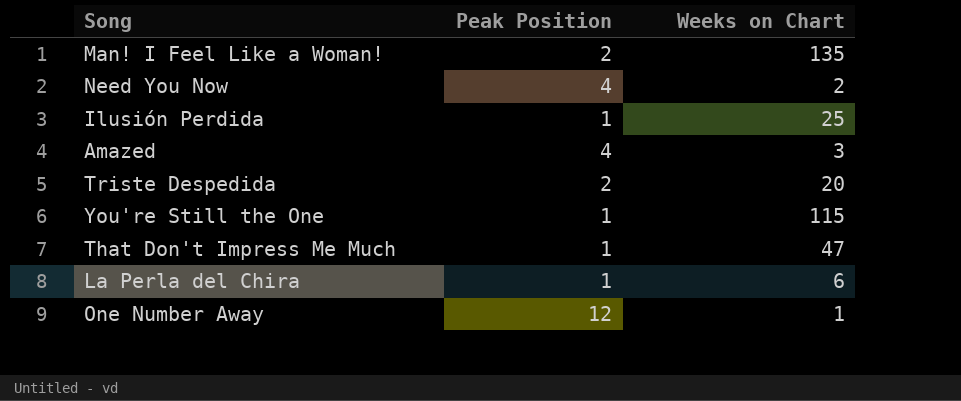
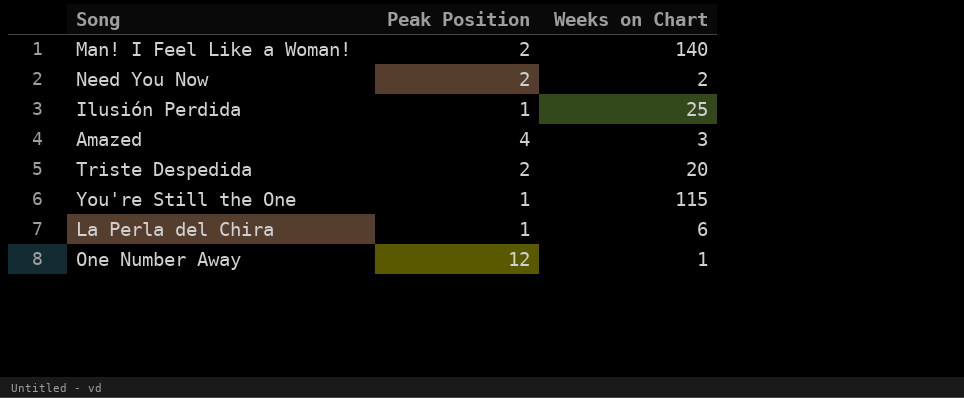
row That Don't Impress Me Much: 1 | 47 -> none
Man! I Feel Like a Woman! | Weeks on Chart: 135 -> 140
Need You Now | Peak Position: 4 -> 2

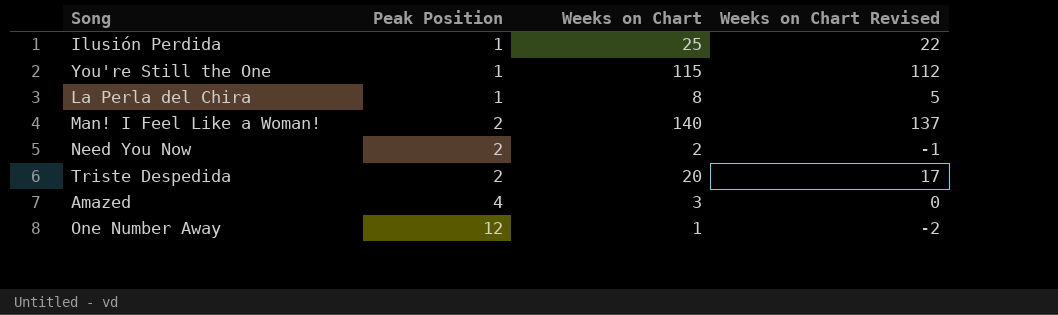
row order: none -> Peak Position ascending
column Weeks on Chart Revised | formula: none -> [Weeks on Chart] - 3
La Perla del Chira | Weeks on Chart: 6 -> 8

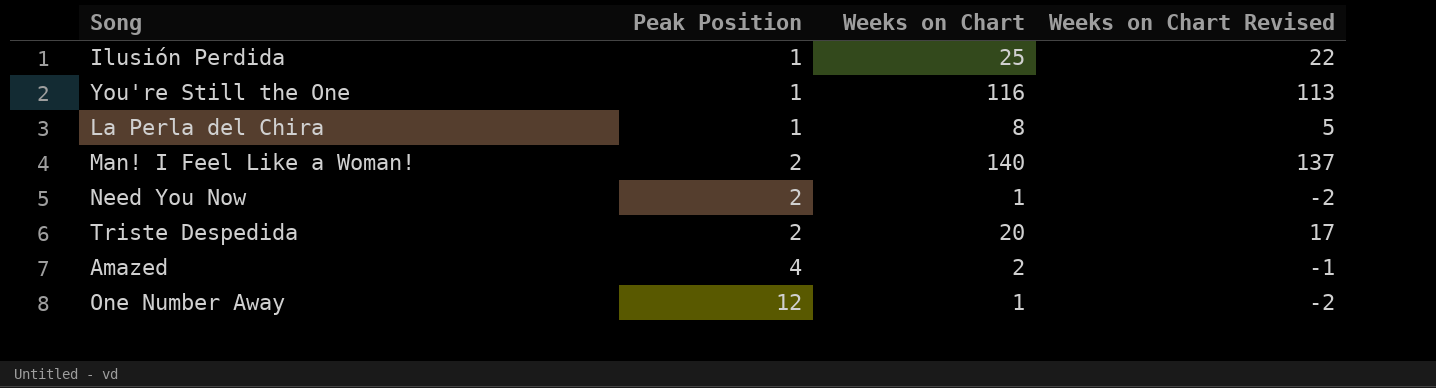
You're Still the One | Weeks on Chart: 115 -> 116
You're Still the One | Weeks on Chart Revised: 112 -> 113
Need You Now | Weeks on Chart: 2 -> 1
Need You Now | Weeks on Chart Revised: -1 -> -2
Amazed | Weeks on Chart: 3 -> 2
Amazed | Weeks on Chart Revised: 0 -> -1

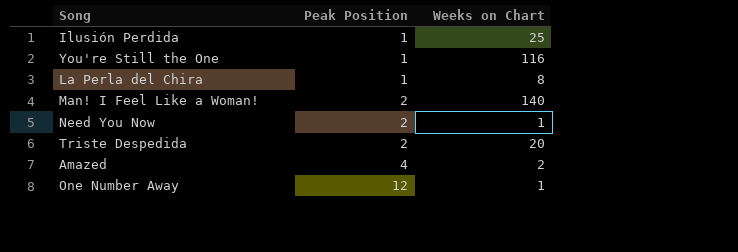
column Weeks on Chart Revised | formula: [Weeks on Chart] - 3 -> none

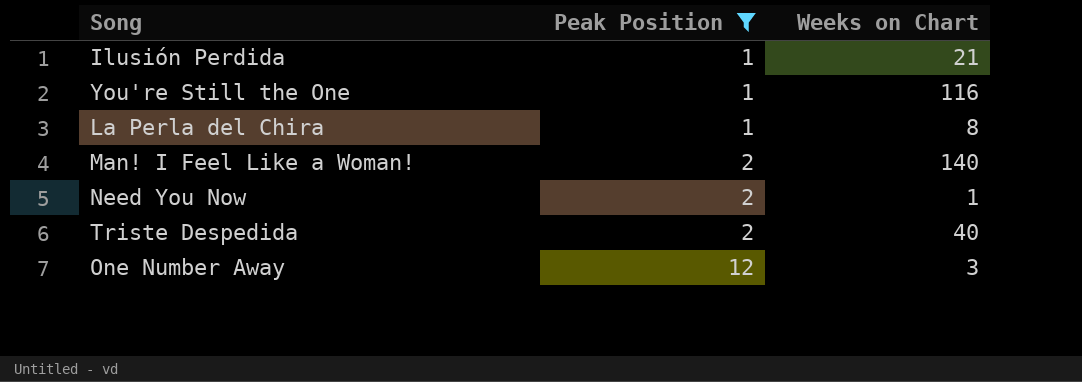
filter: none -> Peak Position != 4
Ilusión Perdida | Weeks on Chart: 25 -> 21
Triste Despedida | Weeks on Chart: 20 -> 40
One Number Away | Weeks on Chart: 1 -> 3

